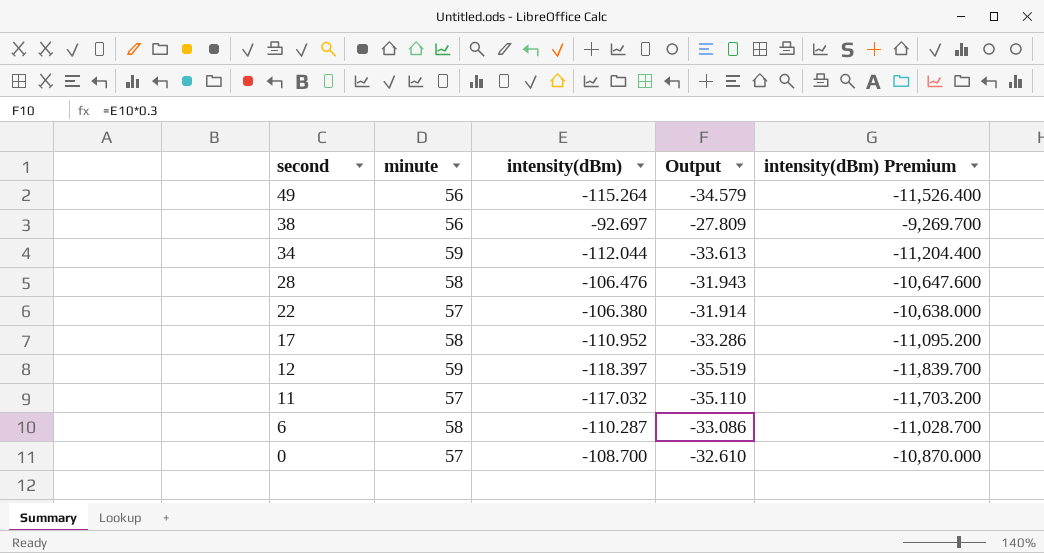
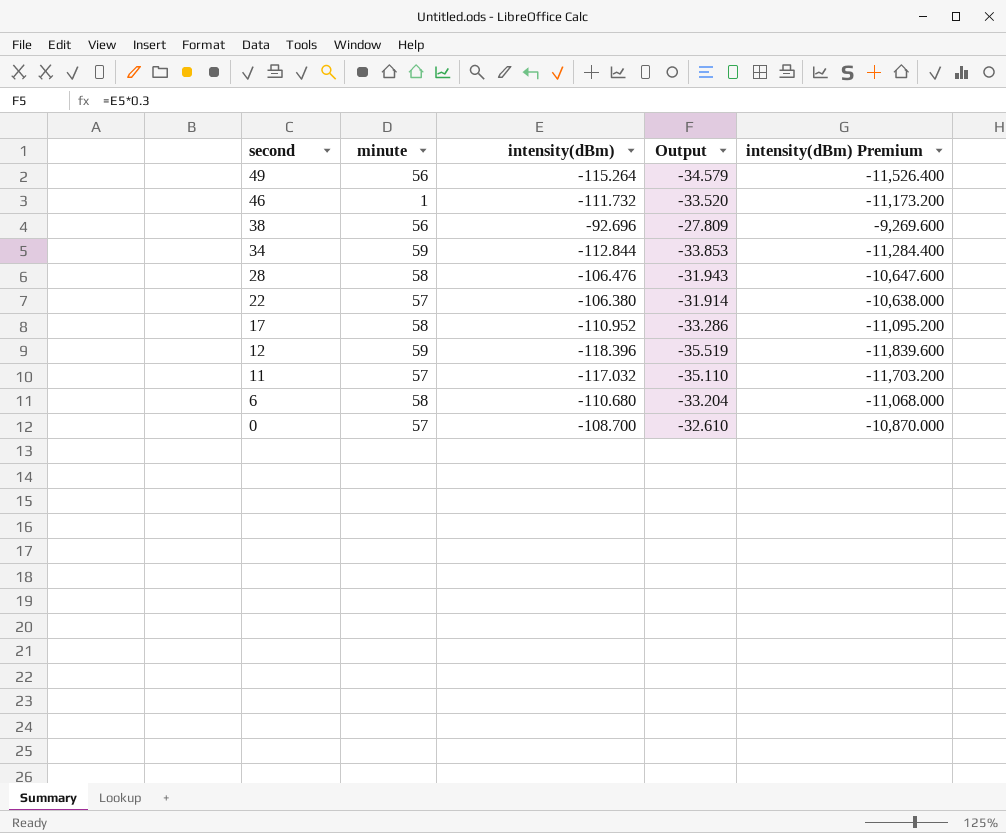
row 46: none -> 1 | -111.732 | -33.520 | -11,173.200
38 | intensity(dBm): -92.697 -> -92.696
38 | intensity(dBm) Premium: -9,269.700 -> -9,269.600
34 | intensity(dBm): -112.044 -> -112.844
34 | Output: -33.613 -> -33.853
34 | intensity(dBm) Premium: -11,204.400 -> -11,284.400
12 | intensity(dBm): -118.397 -> -118.396
12 | intensity(dBm) Premium: -11,839.700 -> -11,839.600
6 | intensity(dBm): -110.287 -> -110.680
6 | Output: -33.086 -> -33.204
6 | intensity(dBm) Premium: -11,028.700 -> -11,068.000

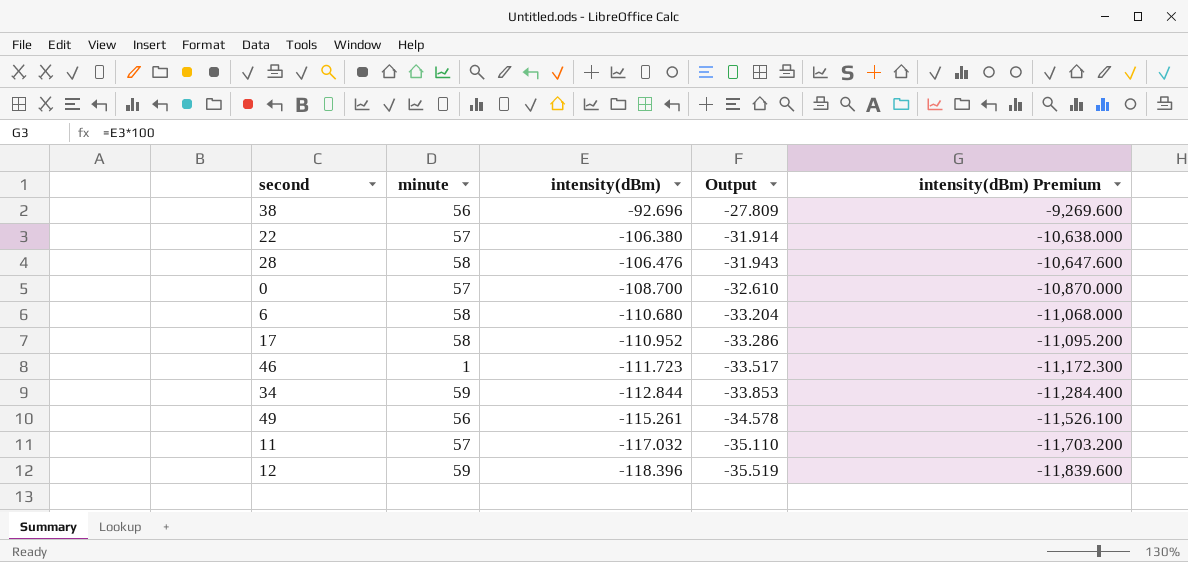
row order: second descending -> intensity(dBm) descending
46 | intensity(dBm): -111.732 -> -111.723
46 | Output: -33.520 -> -33.517
46 | intensity(dBm) Premium: -11,173.200 -> -11,172.300
49 | intensity(dBm): -115.264 -> -115.261
49 | Output: -34.579 -> -34.578
49 | intensity(dBm) Premium: -11,526.400 -> -11,526.100

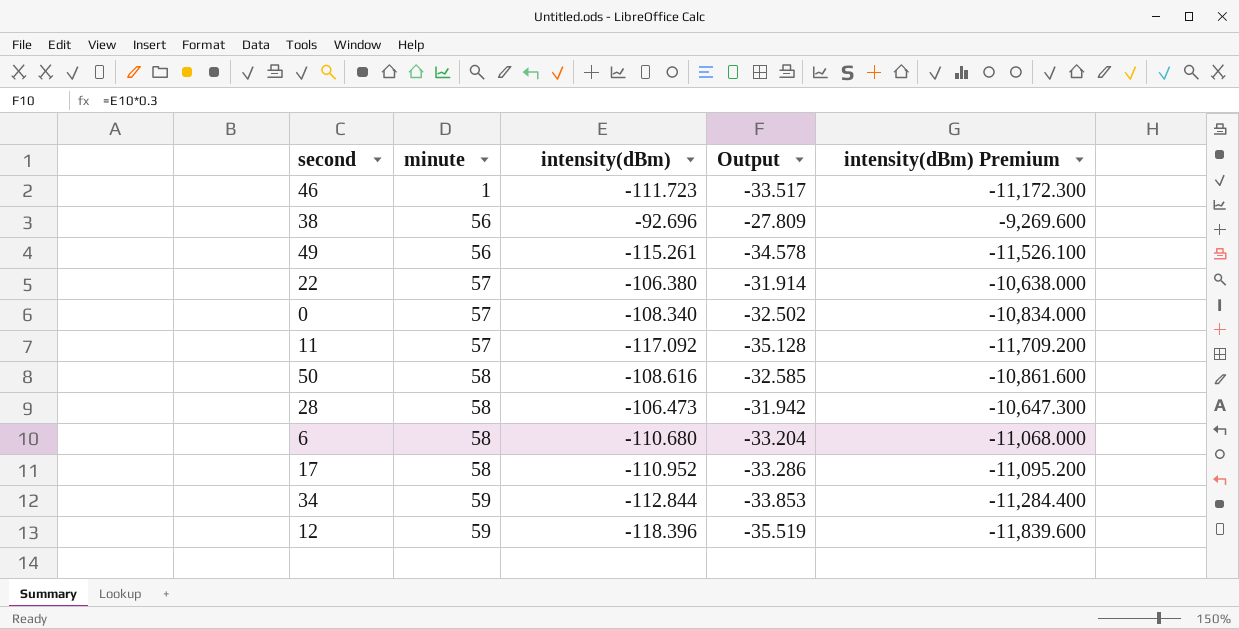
row order: intensity(dBm) descending -> minute ascending
0 | intensity(dBm): -108.700 -> -108.340
0 | Output: -32.610 -> -32.502
0 | intensity(dBm) Premium: -10,870.000 -> -10,834.000
11 | intensity(dBm): -117.032 -> -117.092
11 | Output: -35.110 -> -35.128
11 | intensity(dBm) Premium: -11,703.200 -> -11,709.200
row 50: none -> 58 | -108.616 | -32.585 | -10,861.600
28 | intensity(dBm): -106.476 -> -106.473
28 | Output: -31.943 -> -31.942
28 | intensity(dBm) Premium: -10,647.600 -> -10,647.300

